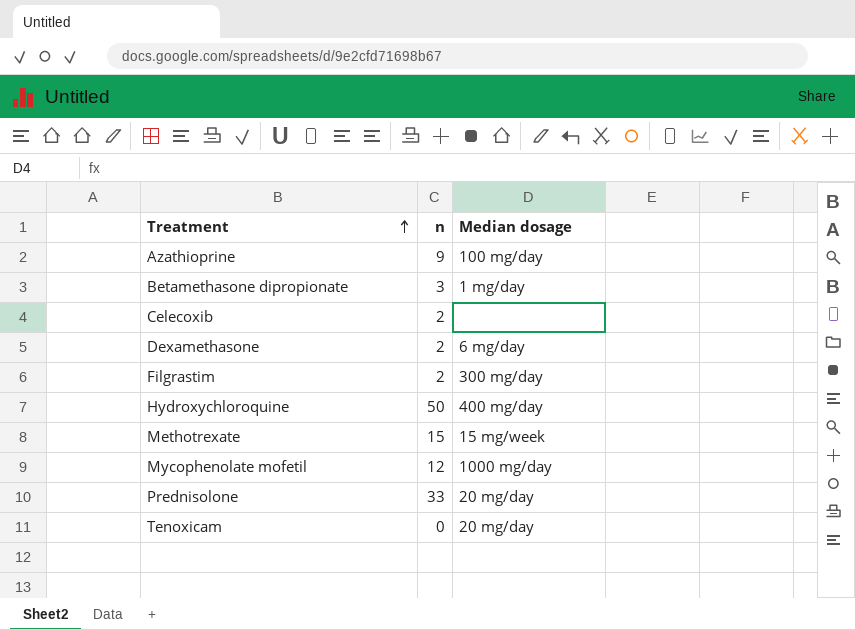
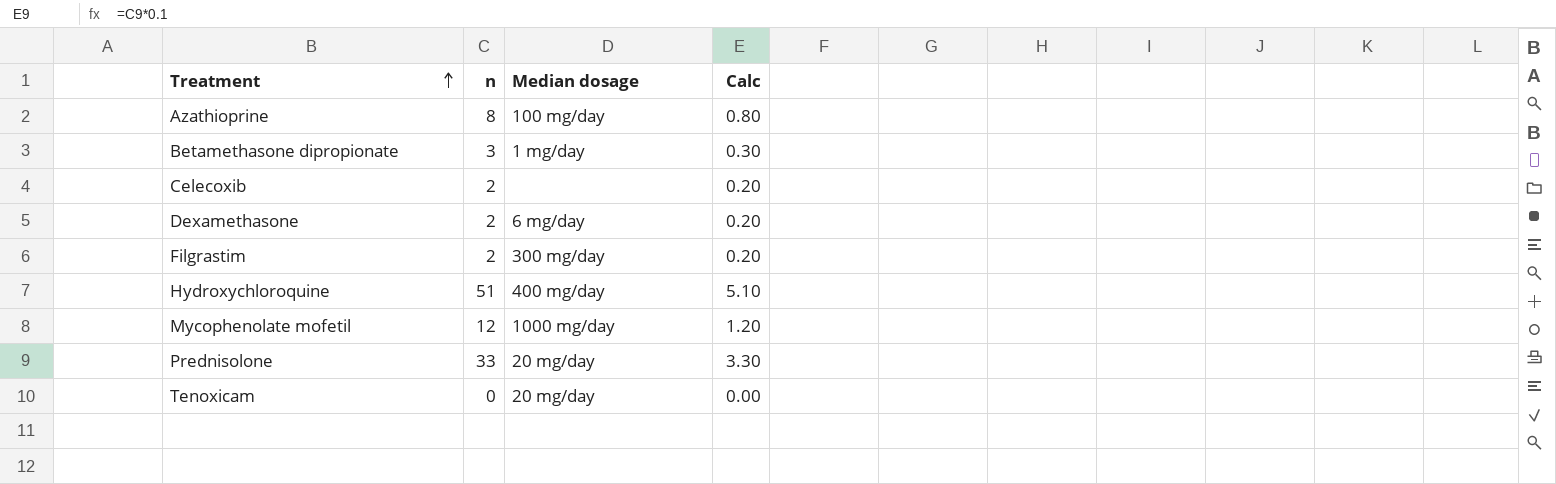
column Calc | formula: none -> [n] * 0.1
row Methotrexate: 15 | 15 mg/week -> none
Azathioprine | n: 9 -> 8
Hydroxychloroquine | n: 50 -> 51

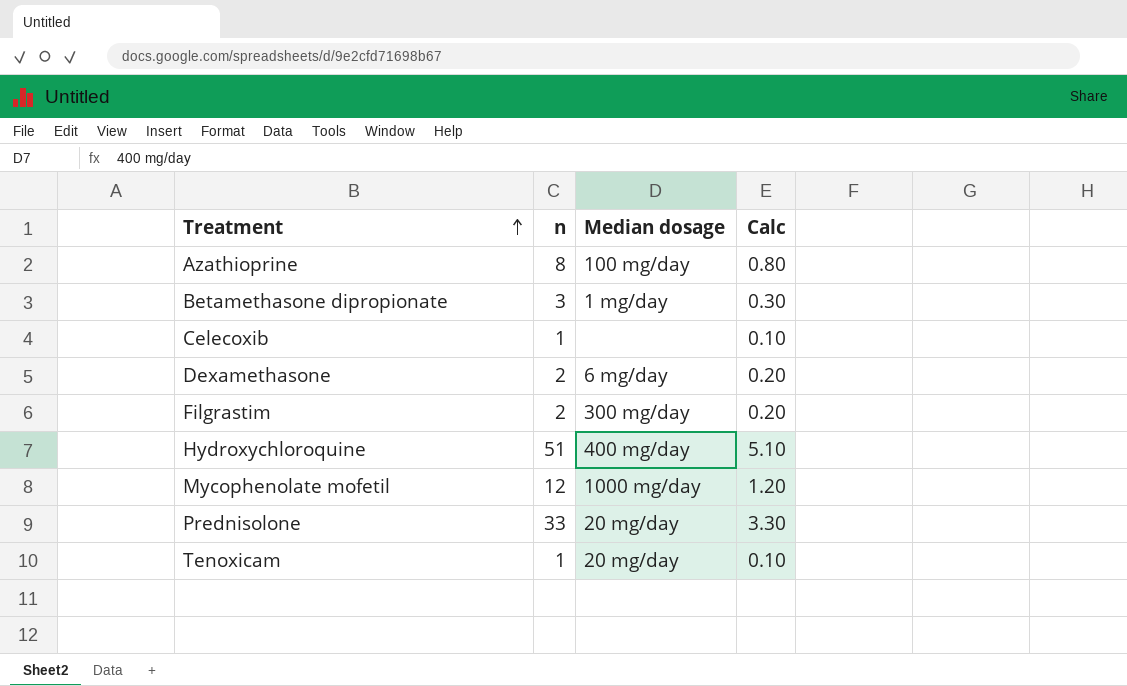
Celecoxib | n: 2 -> 1
Celecoxib | Calc: 0.20 -> 0.10
Tenoxicam | n: 0 -> 1
Tenoxicam | Calc: 0.00 -> 0.10

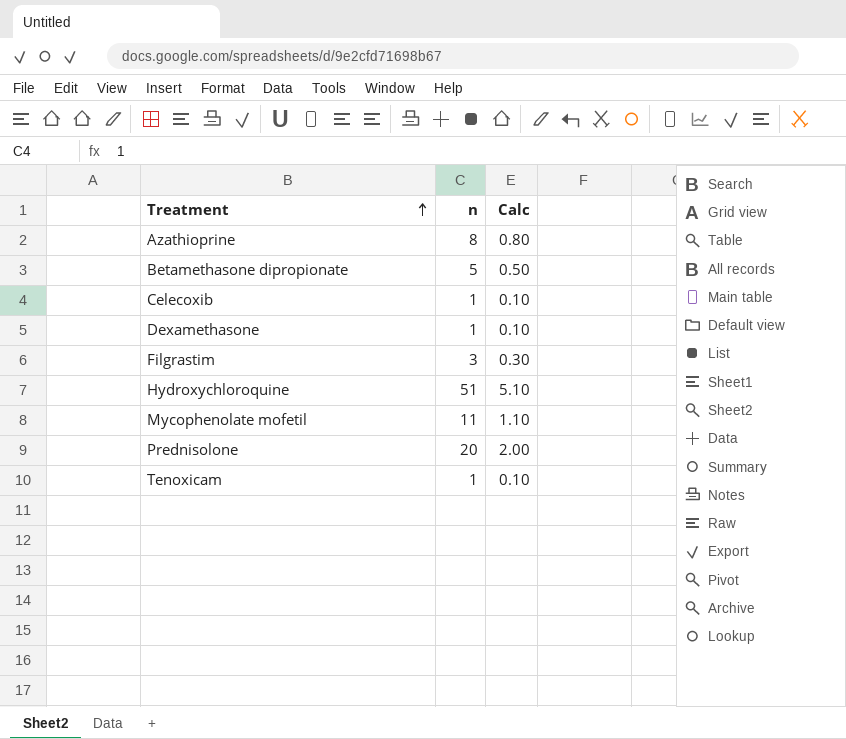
column Median dosage | position: 3 -> none
Betamethasone dipropionate | n: 3 -> 5
Betamethasone dipropionate | Calc: 0.30 -> 0.50
Dexamethasone | n: 2 -> 1
Dexamethasone | Calc: 0.20 -> 0.10
Filgrastim | n: 2 -> 3
Filgrastim | Calc: 0.20 -> 0.30
Mycophenolate mofetil | n: 12 -> 11
Mycophenolate mofetil | Calc: 1.20 -> 1.10
Prednisolone | n: 33 -> 20
Prednisolone | Calc: 3.30 -> 2.00

